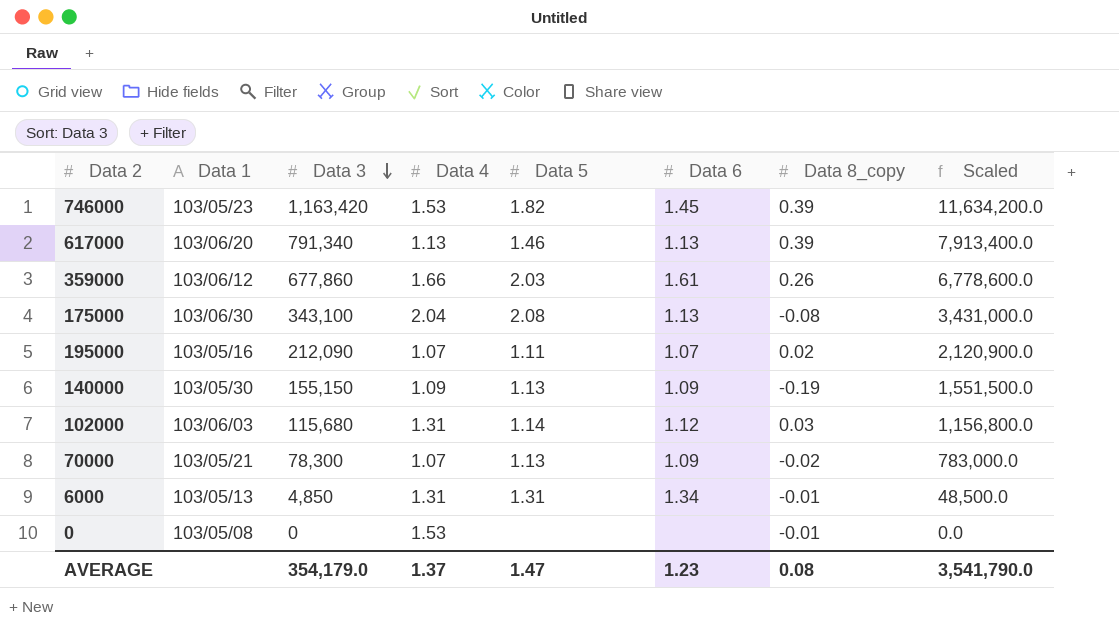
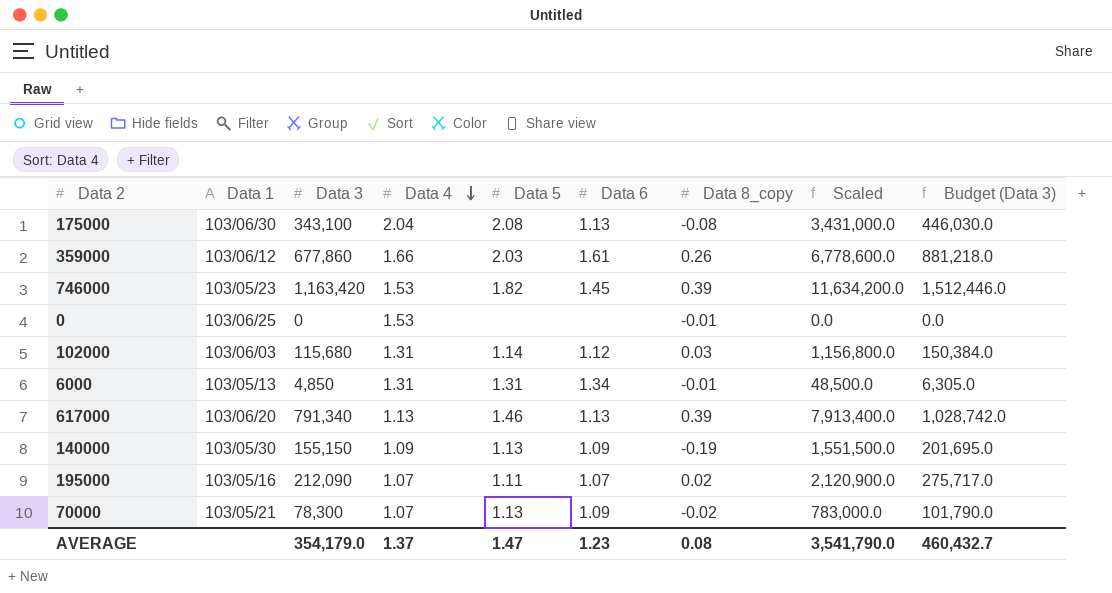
row order: Data 3 descending -> Data 4 descending
column Budget (Data 3) | formula: none -> [Data 3] * 1.3
0 | Data 1: 103/05/08 -> 103/06/25

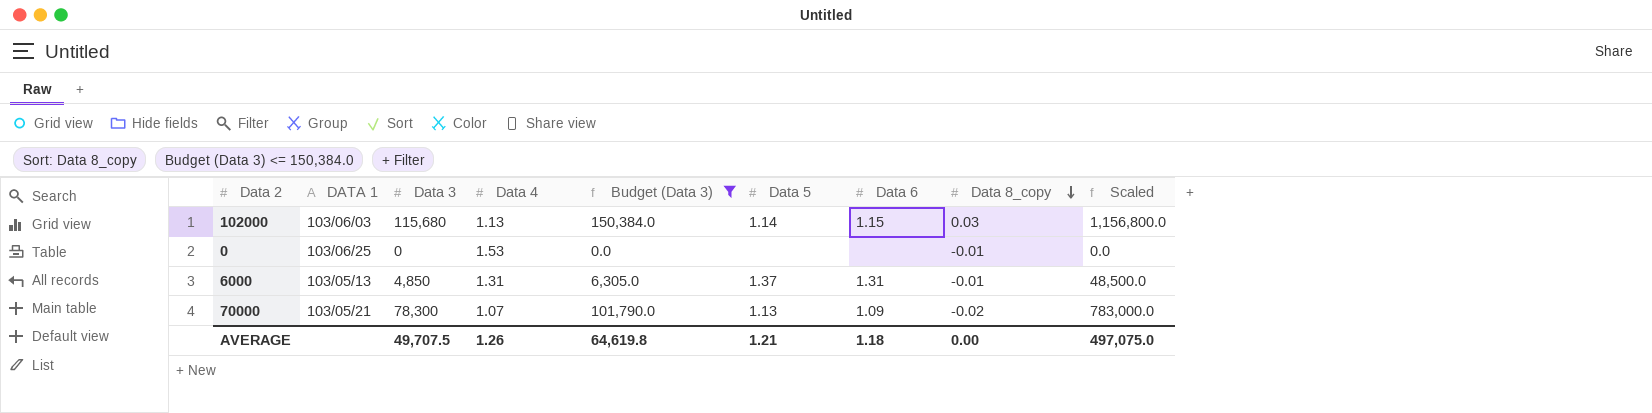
filter: none -> Budget (Data 3) <= 150,384.0
row order: Data 4 descending -> Data 8_copy descending
column name: Data 1 -> DATA 1
column Budget (Data 3) | position: 9 -> 5
102000 | Data 4: 1.31 -> 1.13
102000 | Data 6: 1.12 -> 1.15
6000 | Data 5: 1.31 -> 1.37
6000 | Data 6: 1.34 -> 1.31
AVERAGE | Data 3: 354,179.0 -> 49,707.5
AVERAGE | Data 4: 1.37 -> 1.26
AVERAGE | Budget (Data 3): 460,432.7 -> 64,619.8
AVERAGE | Data 5: 1.47 -> 1.21
AVERAGE | Data 6: 1.23 -> 1.18
AVERAGE | Data 8_copy: 0.08 -> 0.00
AVERAGE | Scaled: 3,541,790.0 -> 497,075.0

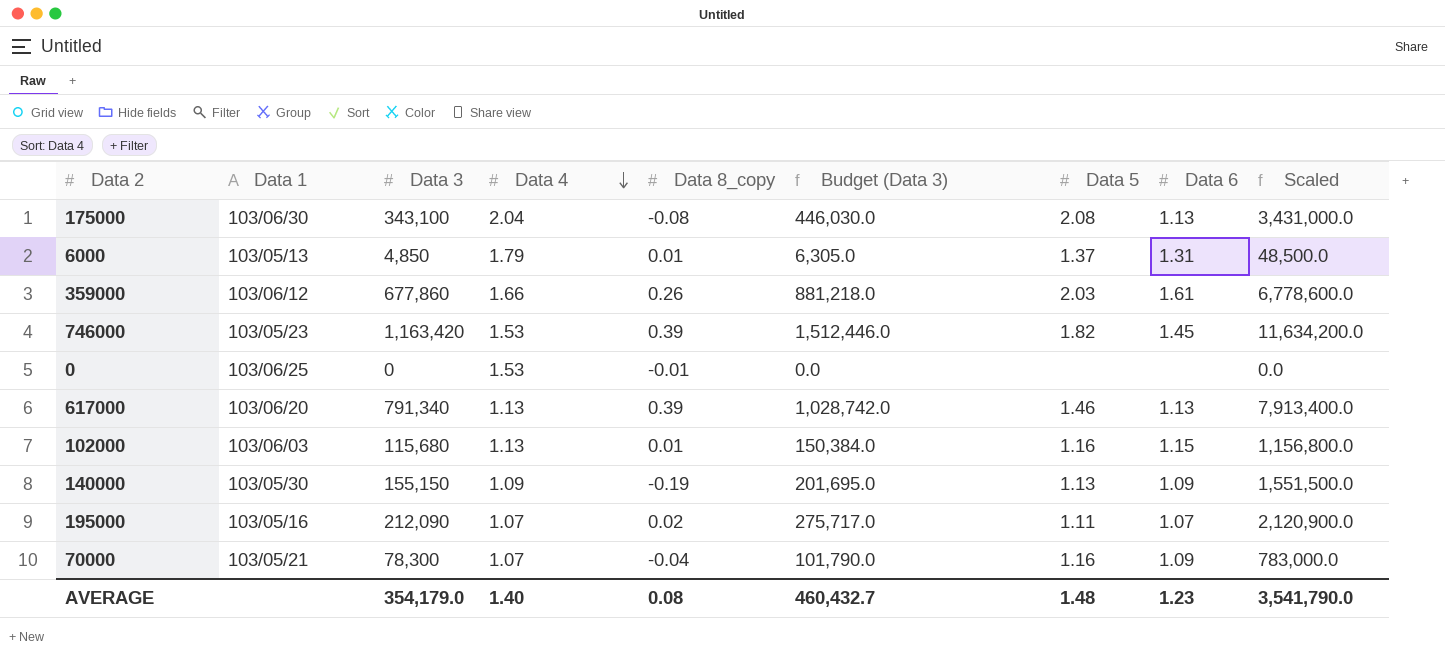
filter: Budget (Data 3) <= 150,384.0 -> none
row order: Data 8_copy descending -> Data 4 descending
column name: DATA 1 -> Data 1
column Data 8_copy | position: 8 -> 5
6000 | Data 4: 1.31 -> 1.79
6000 | Data 8_copy: -0.01 -> 0.01
102000 | Data 8_copy: 0.03 -> 0.01
102000 | Data 5: 1.14 -> 1.16
70000 | Data 8_copy: -0.02 -> -0.04
70000 | Data 5: 1.13 -> 1.16
AVERAGE | Data 3: 49,707.5 -> 354,179.0
AVERAGE | Data 4: 1.26 -> 1.40
AVERAGE | Data 8_copy: 0.00 -> 0.08
AVERAGE | Budget (Data 3): 64,619.8 -> 460,432.7
AVERAGE | Data 5: 1.21 -> 1.48
AVERAGE | Data 6: 1.18 -> 1.23
AVERAGE | Scaled: 497,075.0 -> 3,541,790.0

